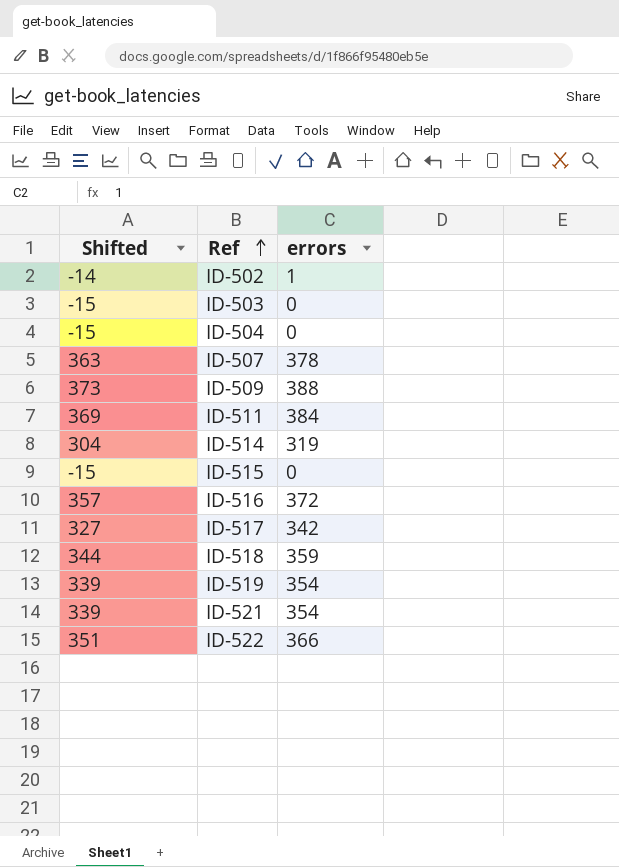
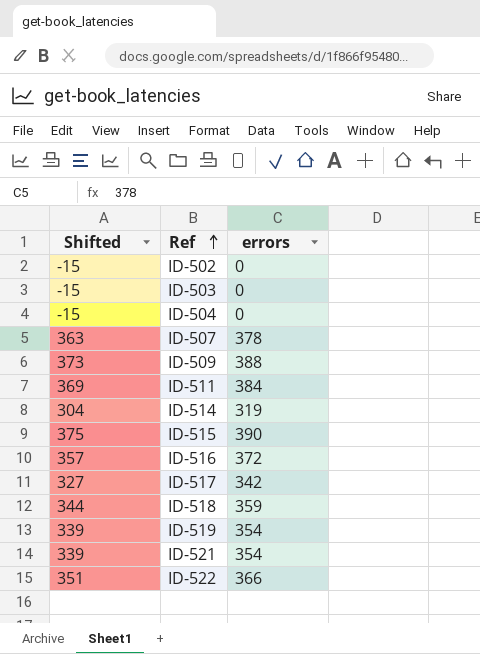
ID-502 | Shifted: -14 -> -15
ID-502 | errors: 1 -> 0
ID-515 | Shifted: -15 -> 375
ID-515 | errors: 0 -> 390

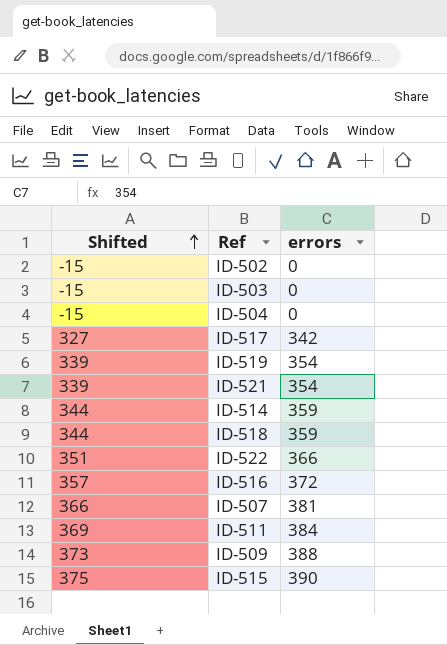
row order: Ref ascending -> Shifted ascending
ID-514 | Shifted: 304 -> 344
ID-514 | errors: 319 -> 359
ID-507 | Shifted: 363 -> 366
ID-507 | errors: 378 -> 381

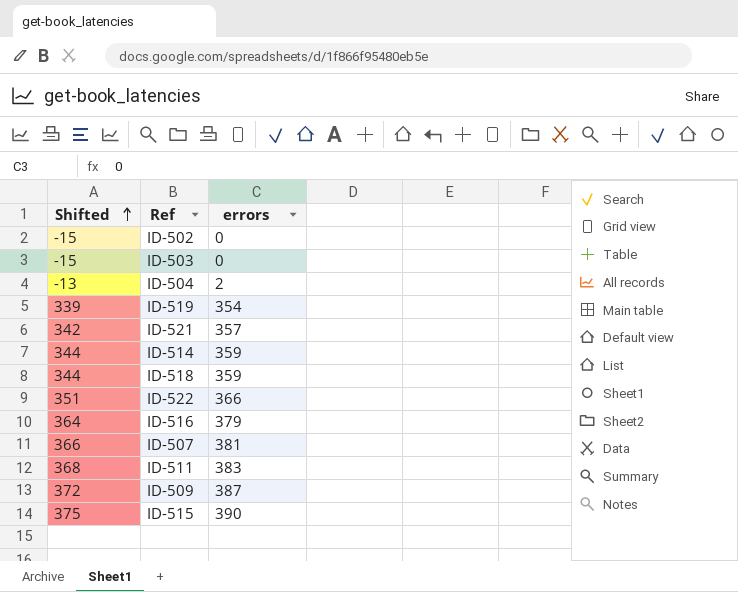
row ID-517: 327 | 342 -> none
ID-504 | Shifted: -15 -> -13
ID-504 | errors: 0 -> 2
ID-521 | Shifted: 339 -> 342
ID-521 | errors: 354 -> 357
ID-516 | Shifted: 357 -> 364
ID-516 | errors: 372 -> 379
ID-511 | Shifted: 369 -> 368
ID-511 | errors: 384 -> 383
ID-509 | Shifted: 373 -> 372
ID-509 | errors: 388 -> 387

